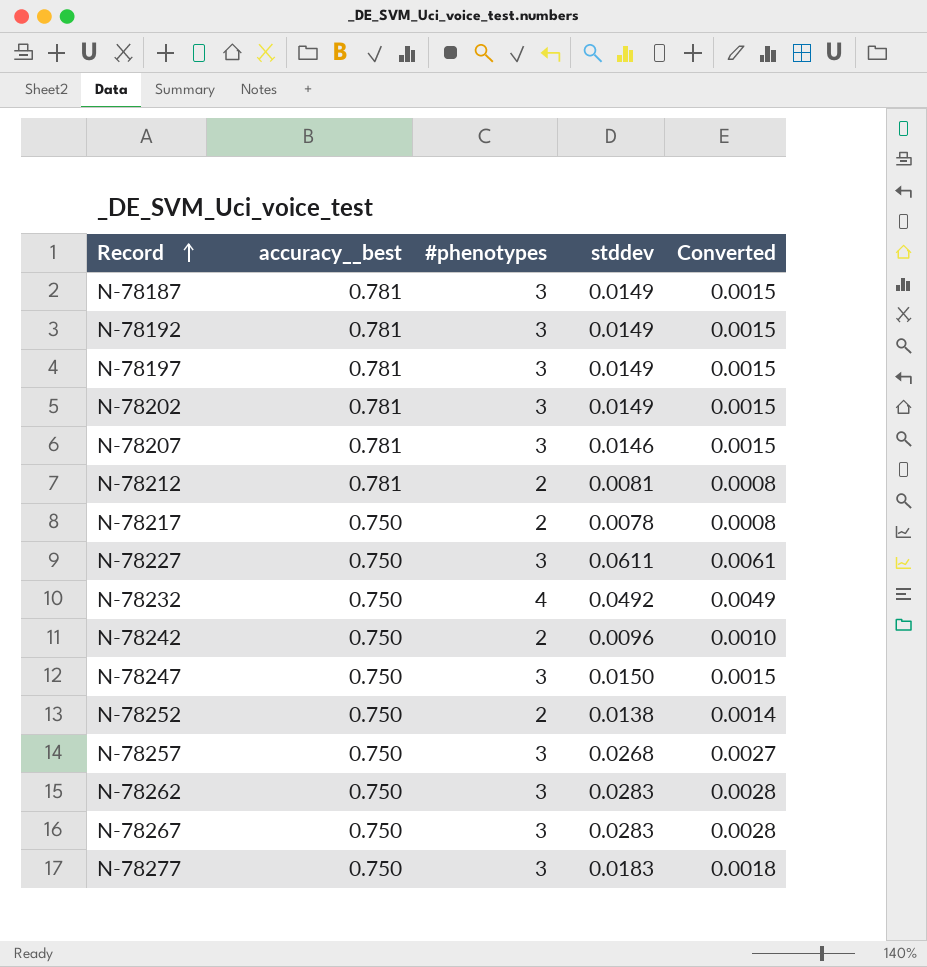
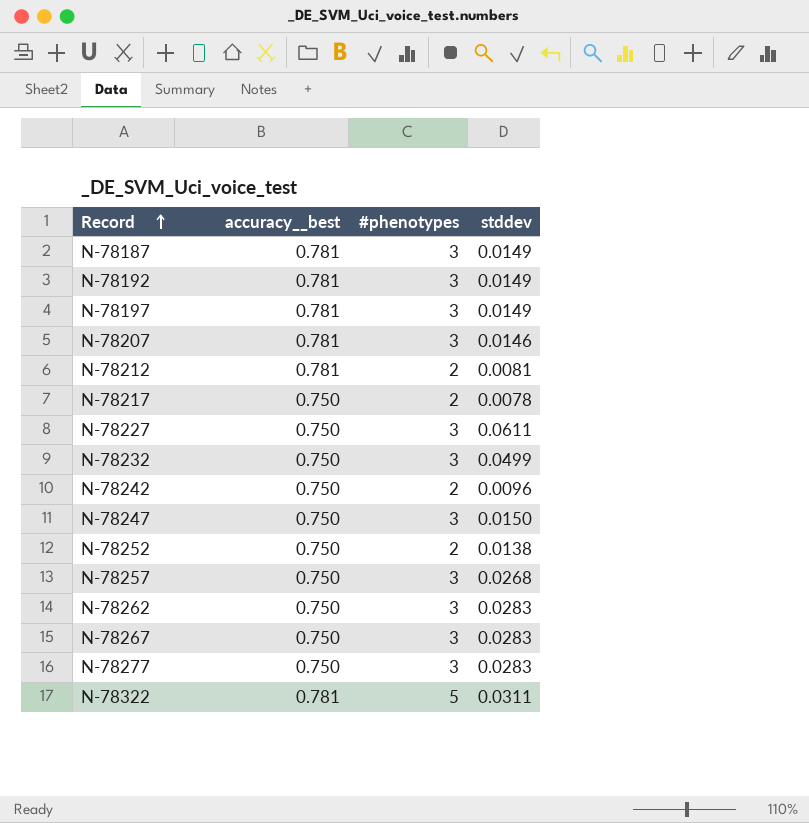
column Converted | formula: [stddev] * 0.1 -> none
row N-78202: 0.781 | 3 | 0.0149 | 0.0015 -> none
N-78232 | #phenotypes: 4 -> 3
N-78232 | stddev: 0.0492 -> 0.0499
N-78277 | stddev: 0.0183 -> 0.0283
row N-78322: none -> 0.781 | 5 | 0.0311

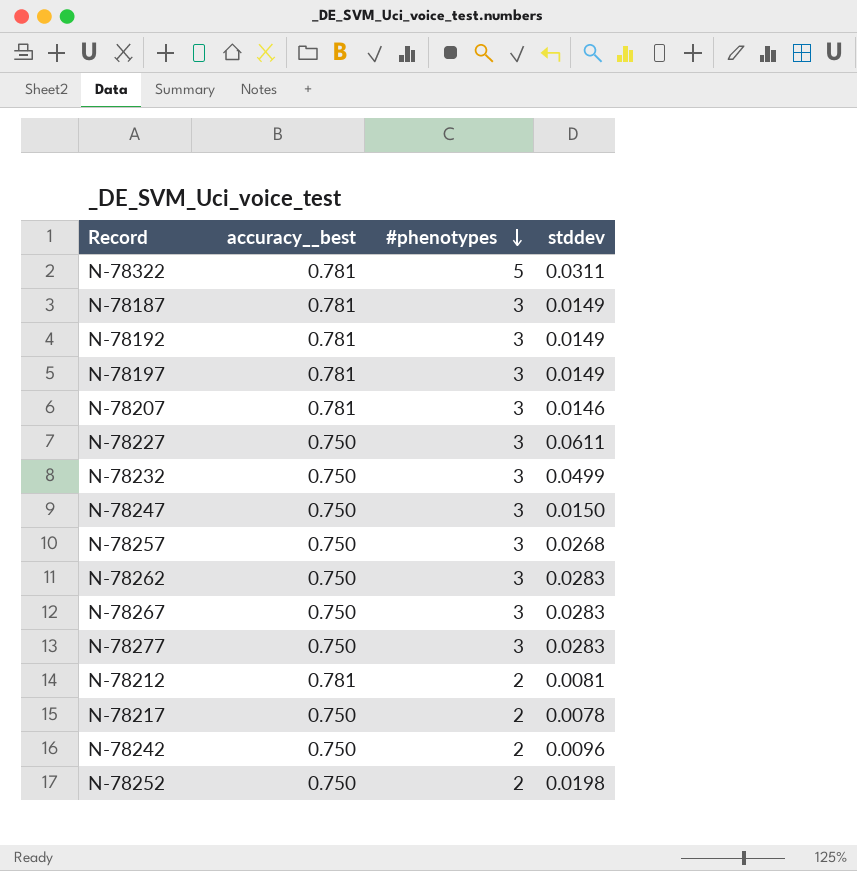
row order: Record ascending -> #phenotypes descending
N-78252 | stddev: 0.0138 -> 0.0198

